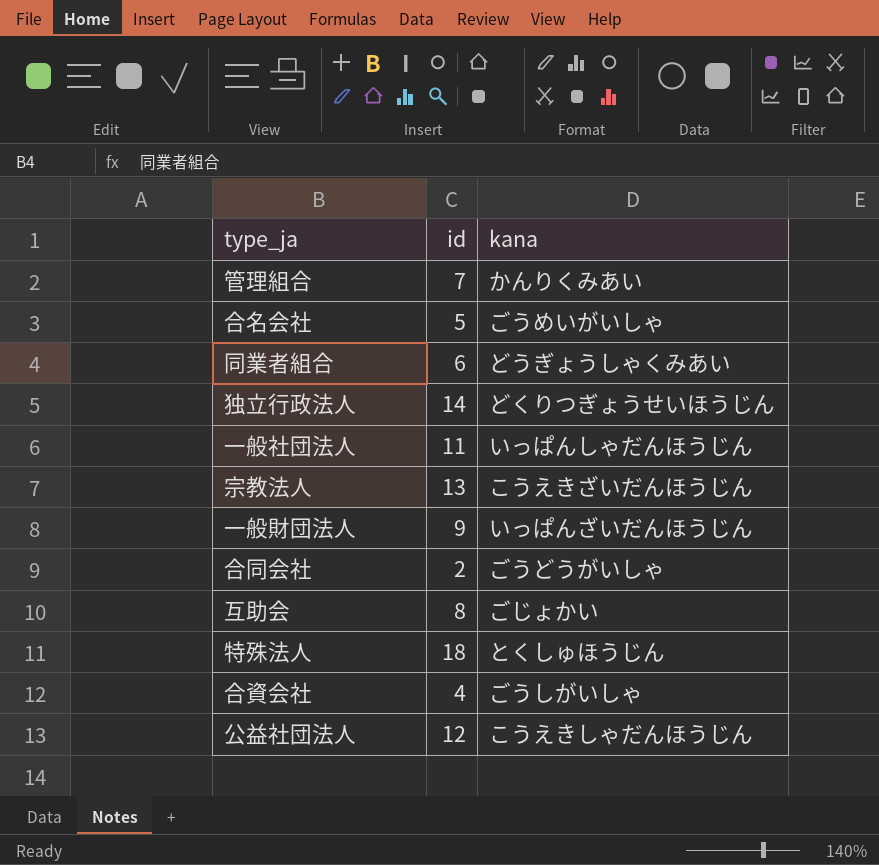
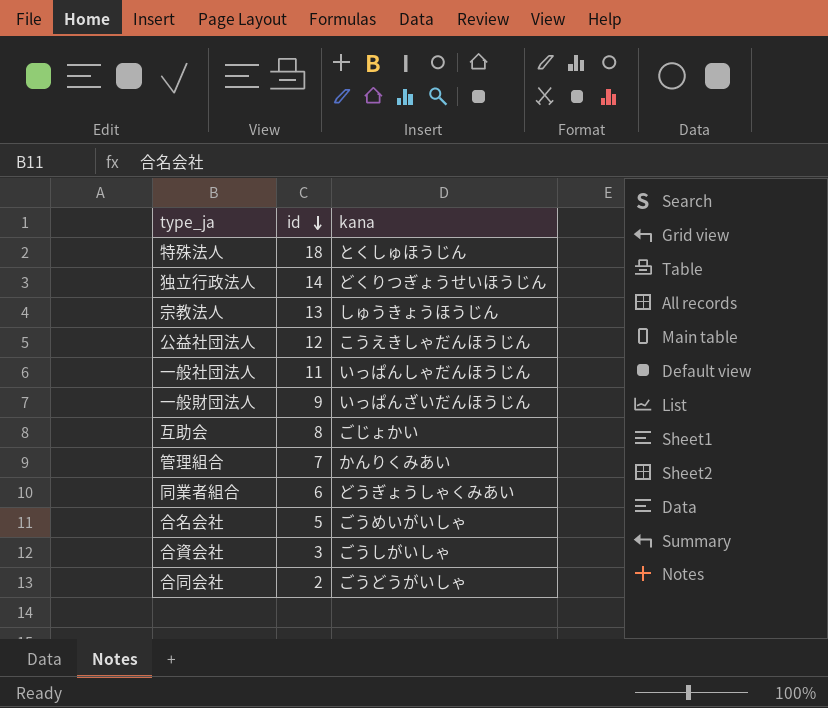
row order: none -> id descending
宗教法人 | kana: こうえきざいだんほうじん -> しゅうきょうほうじん
合資会社 | id: 4 -> 3

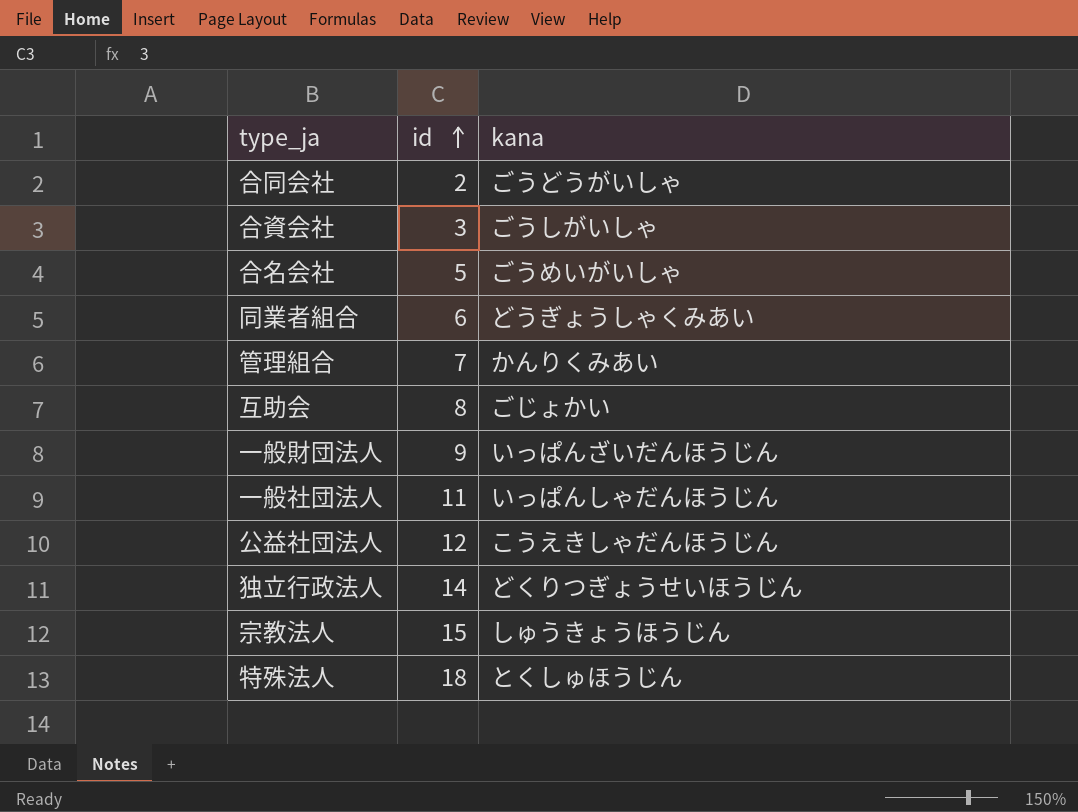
row order: id descending -> id ascending
宗教法人 | id: 13 -> 15

